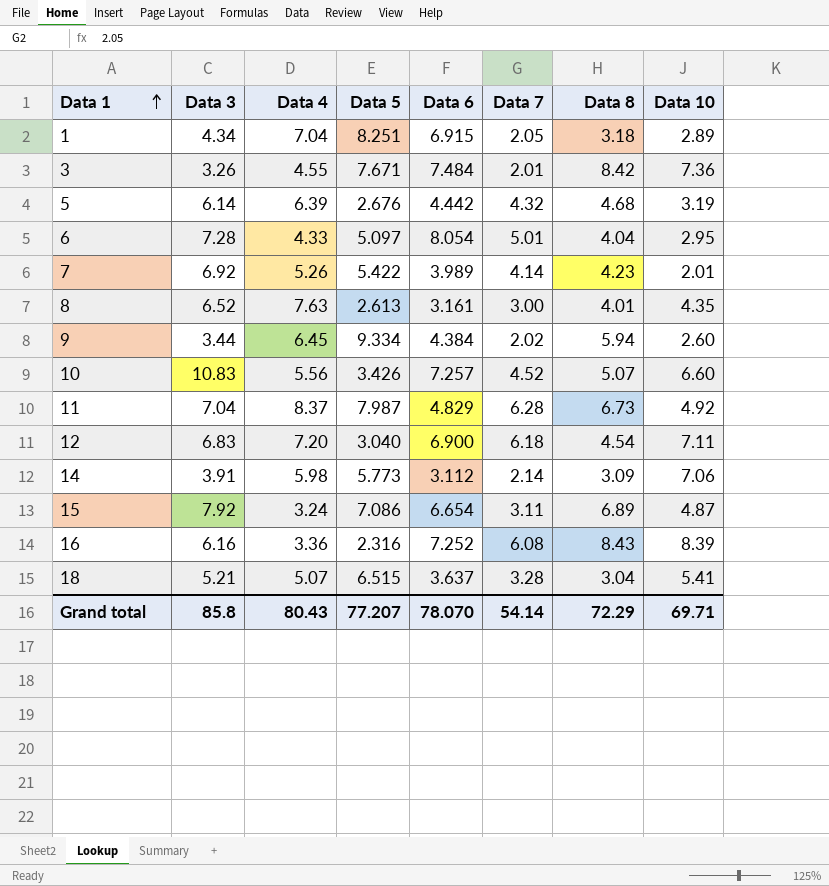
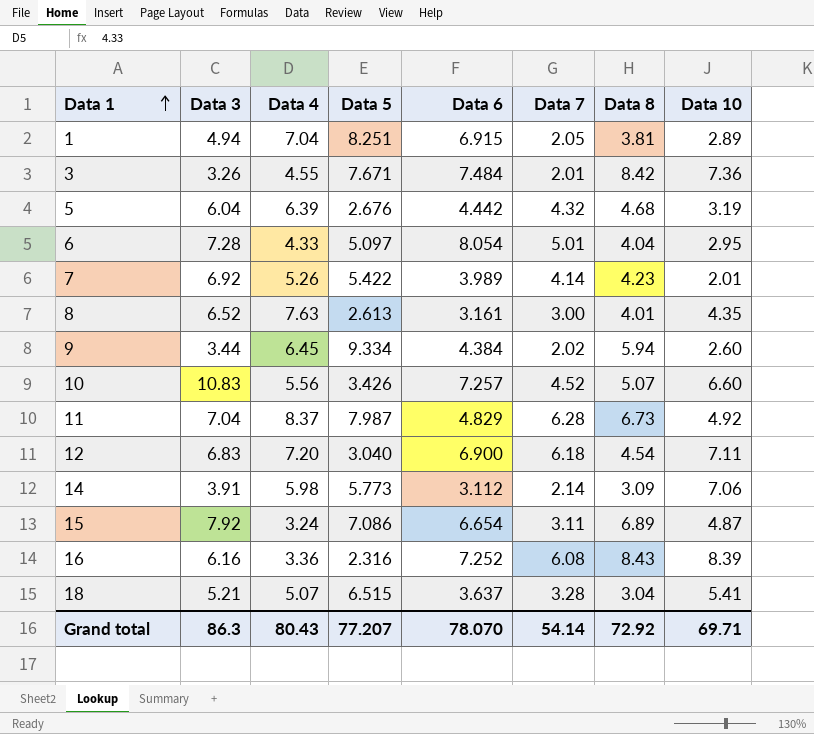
1 | Data 3: 4.34 -> 4.94
1 | Data 8: 3.18 -> 3.81
5 | Data 3: 6.14 -> 6.04
Grand total | Data 3: 85.8 -> 86.3
Grand total | Data 8: 72.29 -> 72.92

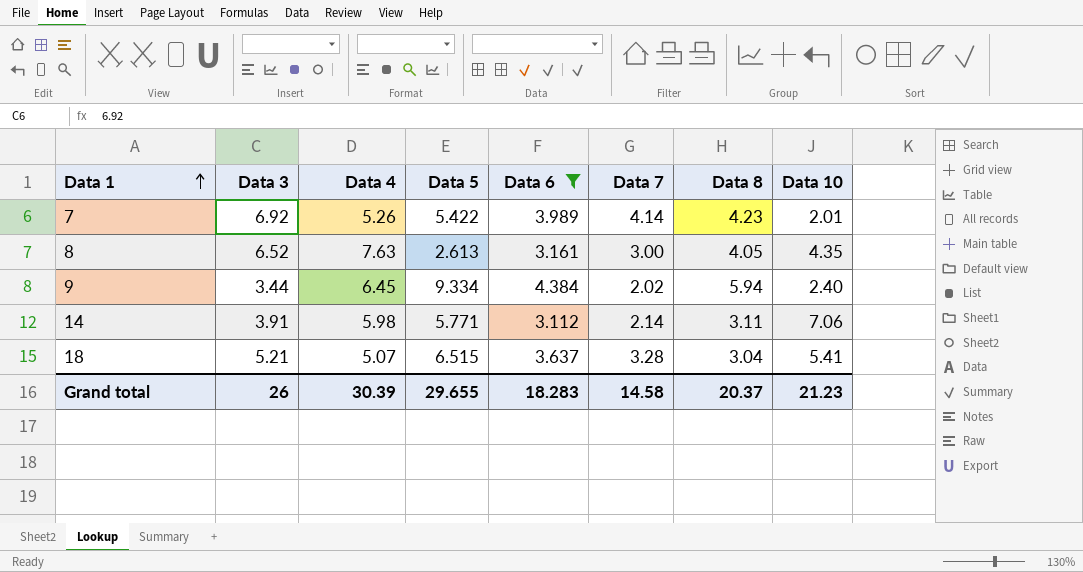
filter: none -> Data 6 <= 4.384
8 | Data 8: 4.01 -> 4.05
9 | Data 10: 2.60 -> 2.40
14 | Data 5: 5.773 -> 5.771
14 | Data 8: 3.09 -> 3.11
Grand total | Data 3: 86.3 -> 26
Grand total | Data 4: 80.43 -> 30.39
Grand total | Data 5: 77.207 -> 29.655
Grand total | Data 6: 78.070 -> 18.283
Grand total | Data 7: 54.14 -> 14.58
Grand total | Data 8: 72.92 -> 20.37
Grand total | Data 10: 69.71 -> 21.23

